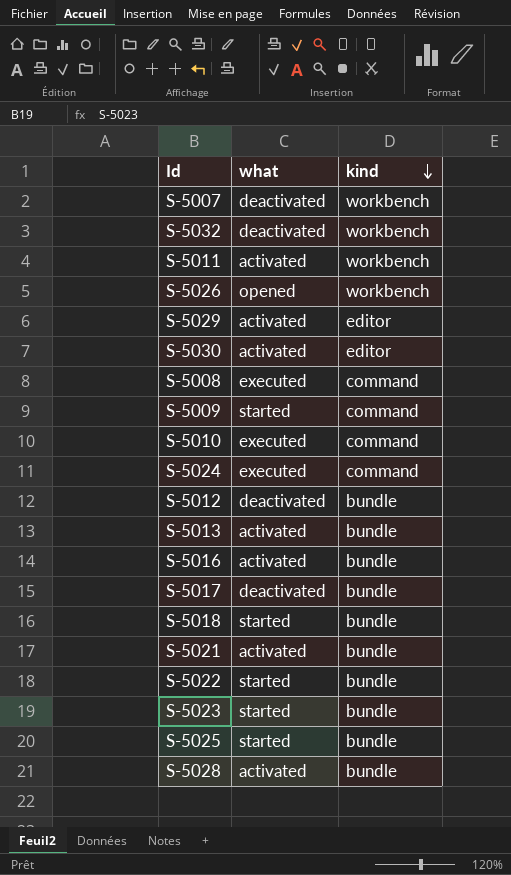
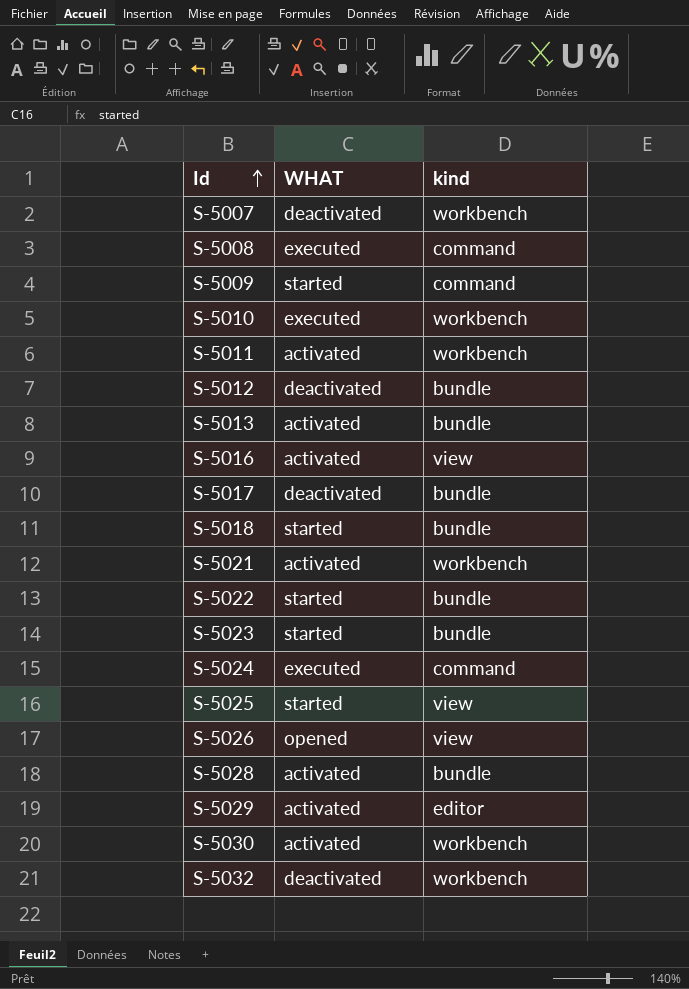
row order: kind descending -> Id ascending
column name: what -> WHAT
S-5010 | kind: command -> workbench
S-5016 | kind: bundle -> view
S-5021 | kind: bundle -> workbench
S-5025 | kind: bundle -> view
S-5026 | kind: workbench -> view
S-5030 | kind: editor -> workbench

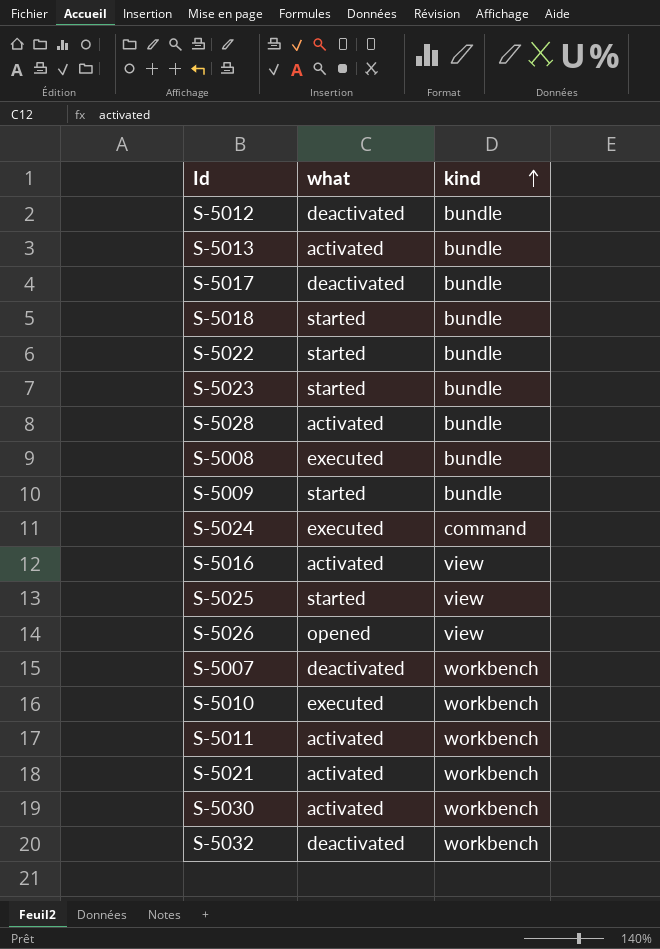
row order: Id ascending -> kind ascending
column name: WHAT -> what
row S-5029: activated | editor -> none
S-5008 | kind: command -> bundle
S-5009 | kind: command -> bundle

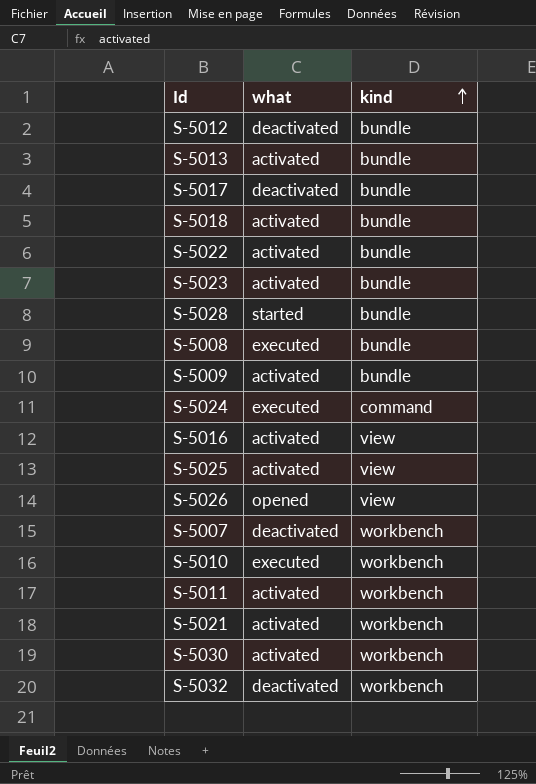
S-5018 | what: started -> activated
S-5022 | what: started -> activated
S-5023 | what: started -> activated
S-5028 | what: activated -> started
S-5009 | what: started -> activated
S-5025 | what: started -> activated

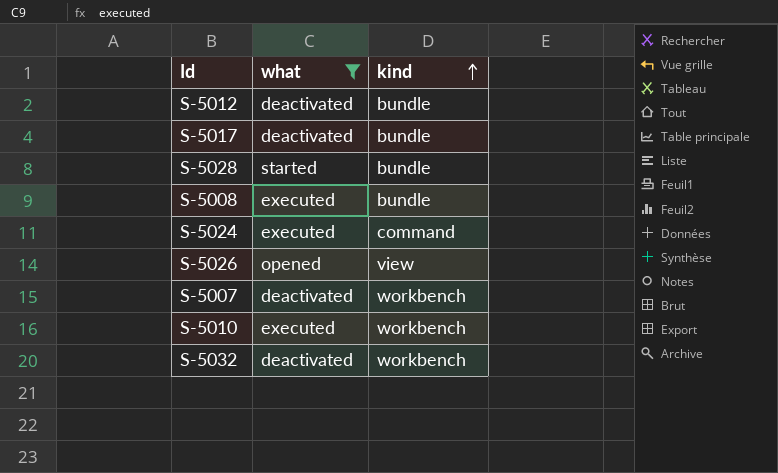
filter: none -> what != activated

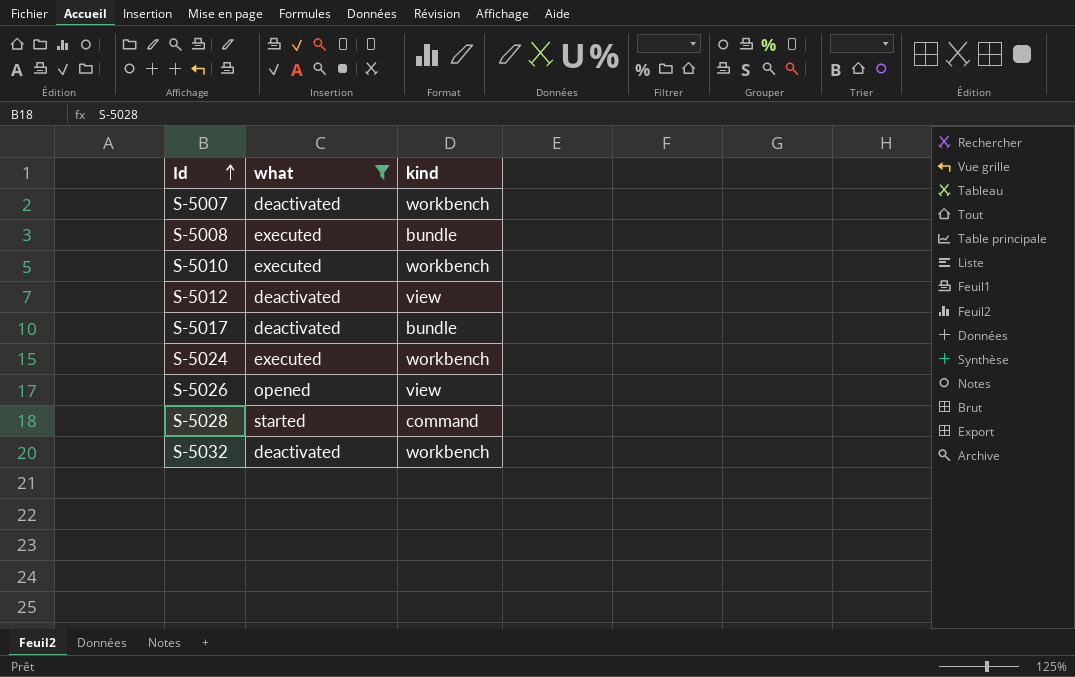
row order: kind ascending -> Id ascending
S-5012 | kind: bundle -> view
S-5024 | kind: command -> workbench
S-5028 | kind: bundle -> command

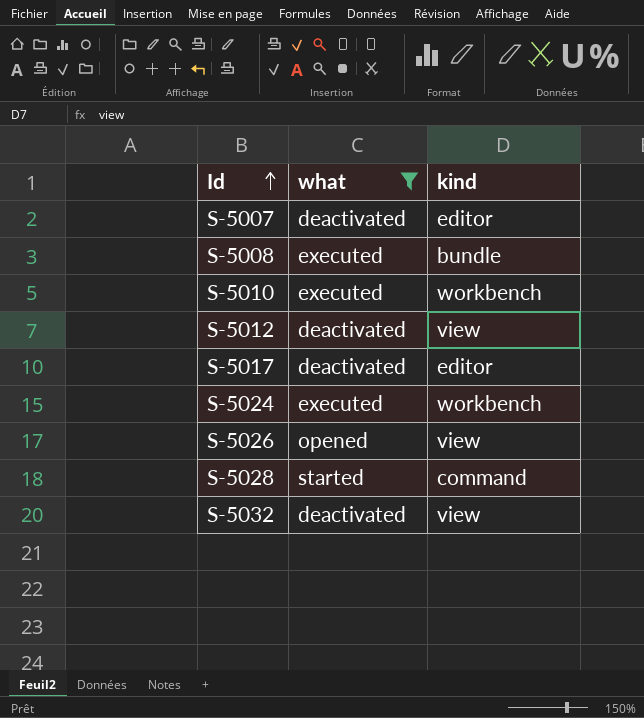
S-5007 | kind: workbench -> editor
S-5017 | kind: bundle -> editor
S-5032 | kind: workbench -> view

